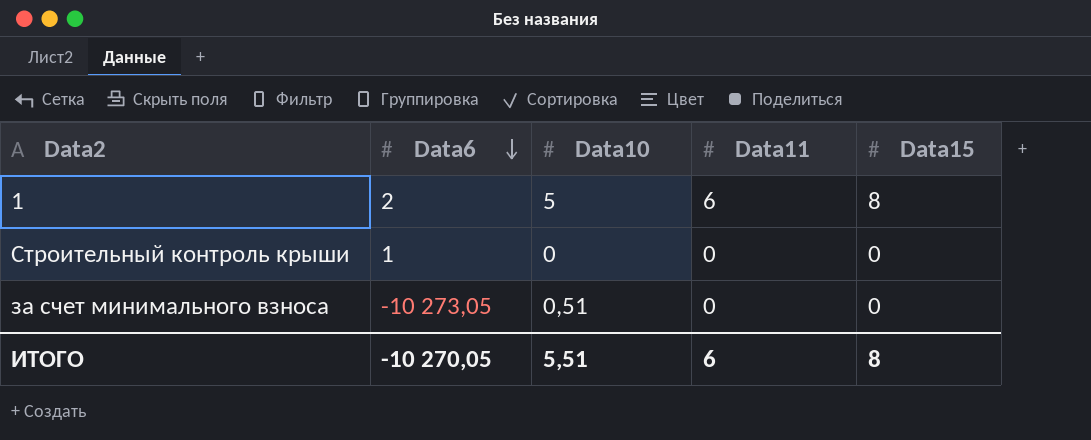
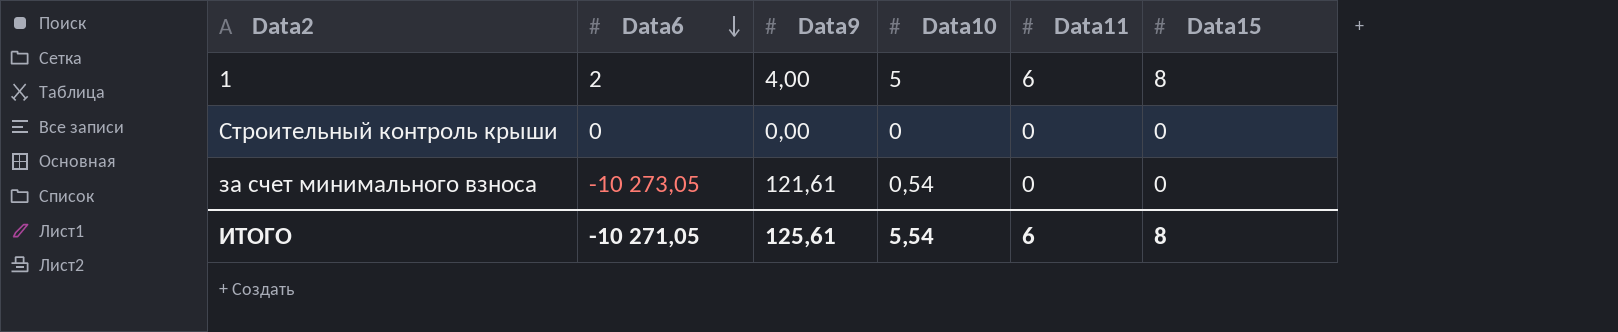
column Data9 | position: none -> 3
Строительный контроль крыши | Data6: 1 -> 0
за счет минимального взноса | Data10: 0,51 -> 0,54
ИТОГО | Data6: -10 270,05 -> -10 271,05
ИТОГО | Data10: 5,51 -> 5,54

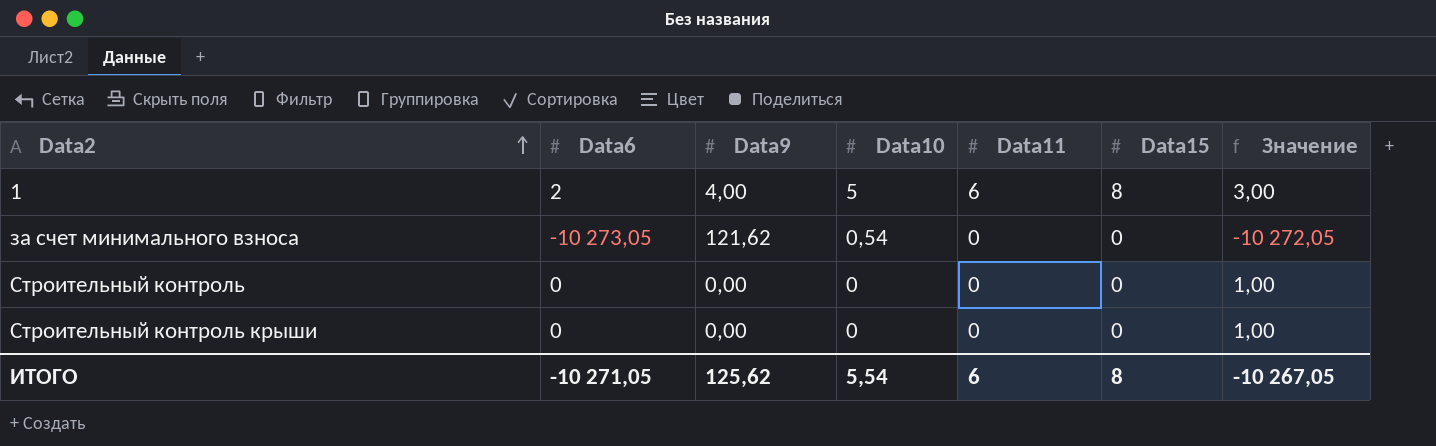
row order: Data6 descending -> Data2 ascending
column Значение | formula: none -> [Data6] + 1
за счет минимального взноса | Data9: 121,61 -> 121,62
row Строительный контроль: none -> 0 | 0,00 | 0 | 0 | 0 | 1,00
ИТОГО | Data9: 125,61 -> 125,62

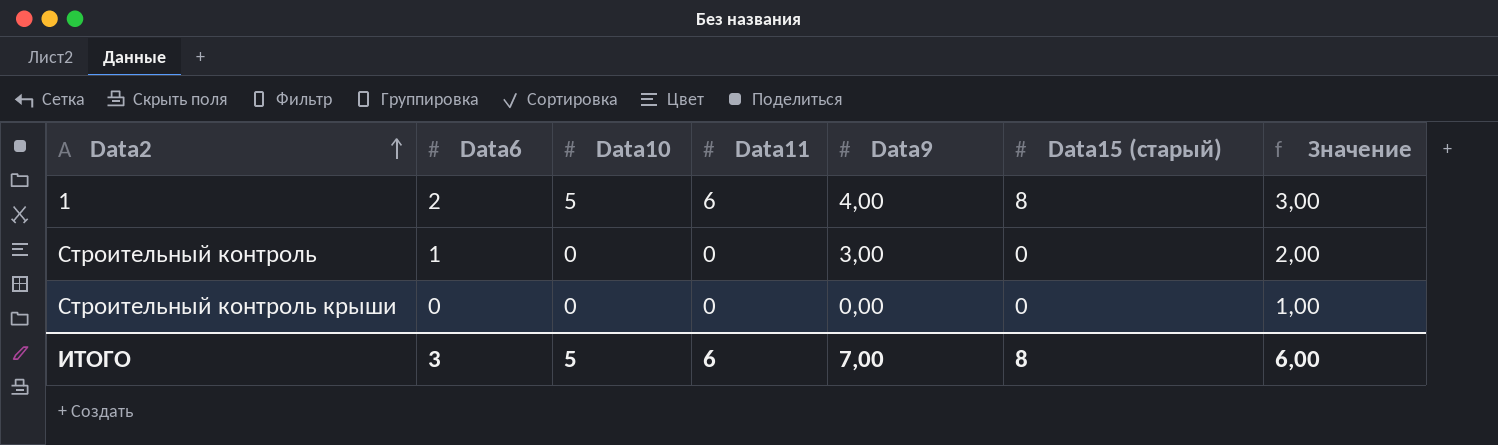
column Data9 | position: 3 -> 5
column name: Data15 -> Data15 (старый)
row за счет минимального взноса: -10 273,05 | 121,62 | 0,54 | 0 | 0 | -10 272,05 -> none
Строительный контроль | Data6: 0 -> 1
Строительный контроль | Data9: 0,00 -> 3,00
Строительный контроль | Значение: 1,00 -> 2,00
ИТОГО | Data6: -10 271,05 -> 3
ИТОГО | Data10: 5,54 -> 5
ИТОГО | Data9: 125,62 -> 7,00
ИТОГО | Значение: -10 267,05 -> 6,00

